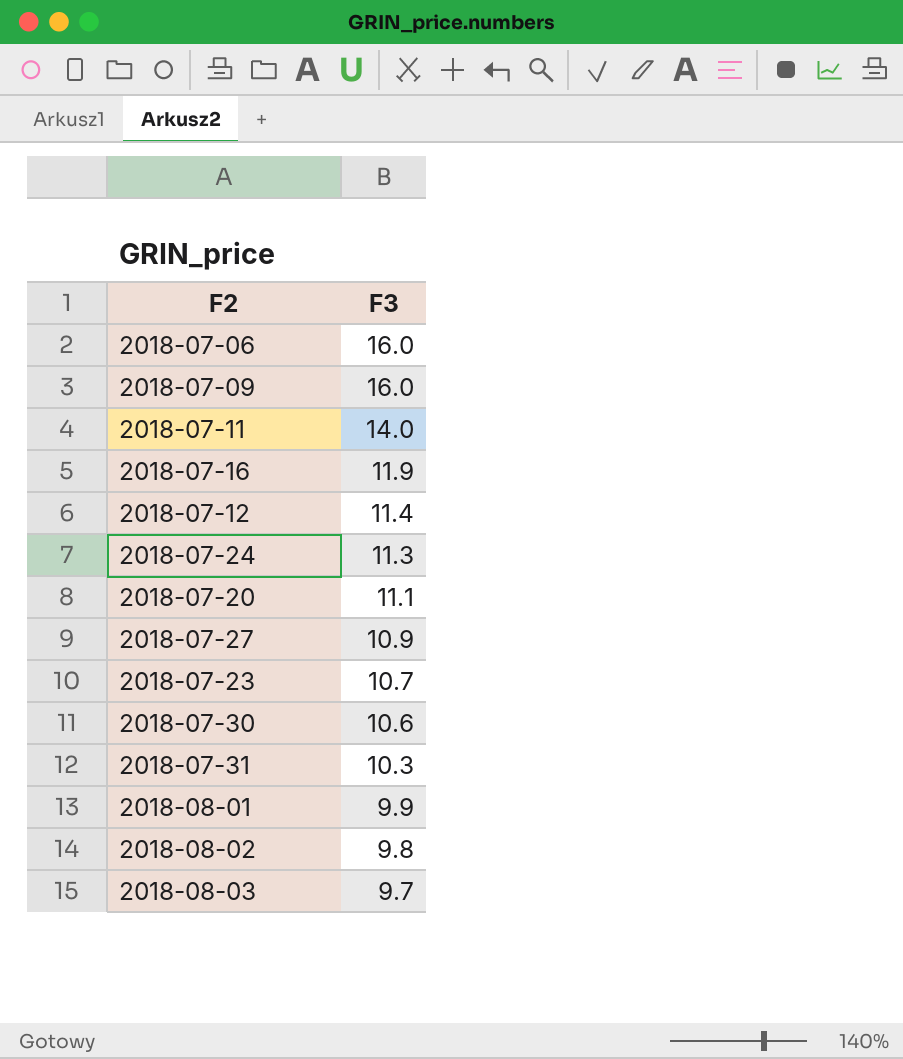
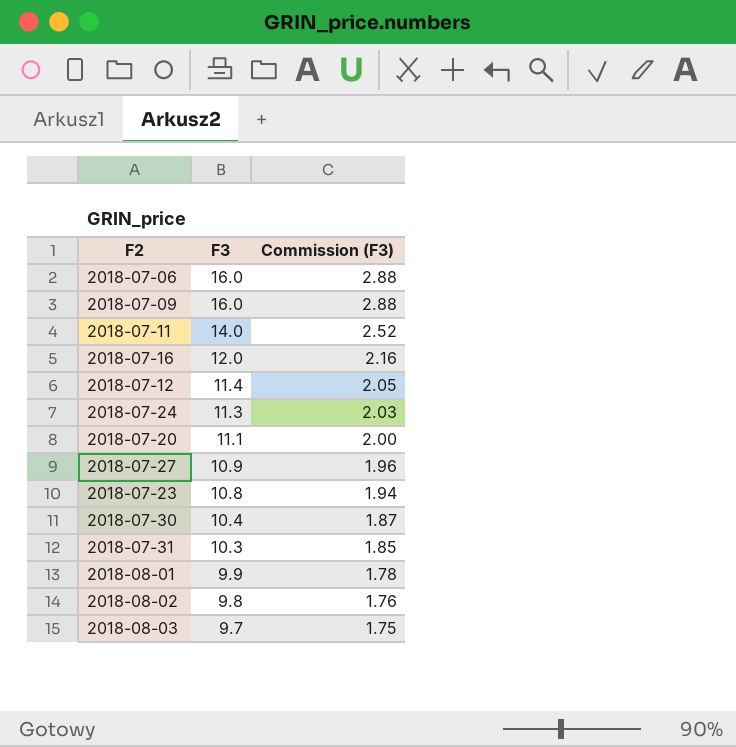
column Commission (F3) | formula: none -> [F3] * 0.18
2018-07-16 | F3: 11.9 -> 12.0
2018-07-23 | F3: 10.7 -> 10.8
2018-07-30 | F3: 10.6 -> 10.4

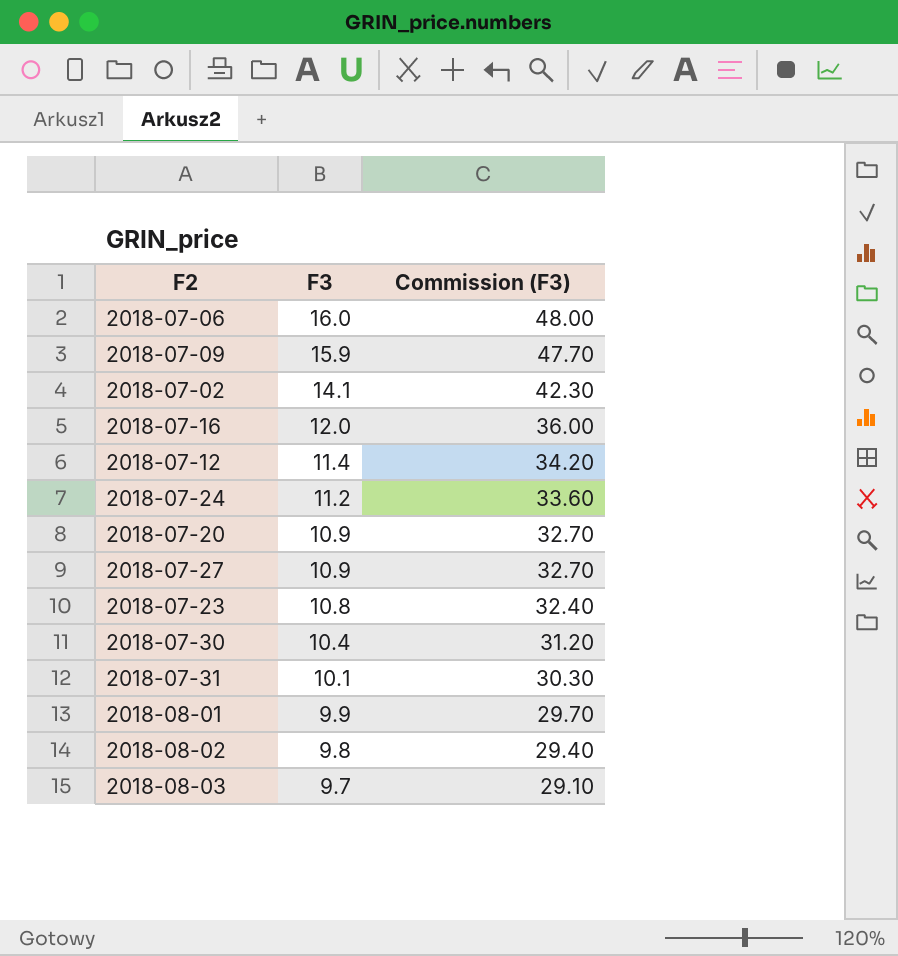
column Commission (F3) | formula: [F3] * 0.18 -> [F3] * 3
row 2018-07-11: 14.0 | 2.52 -> none
2018-07-09 | F3: 16.0 -> 15.9
row 2018-07-02: none -> 14.1 | 42.30
2018-07-24 | F3: 11.3 -> 11.2
2018-07-20 | F3: 11.1 -> 10.9
2018-07-31 | F3: 10.3 -> 10.1

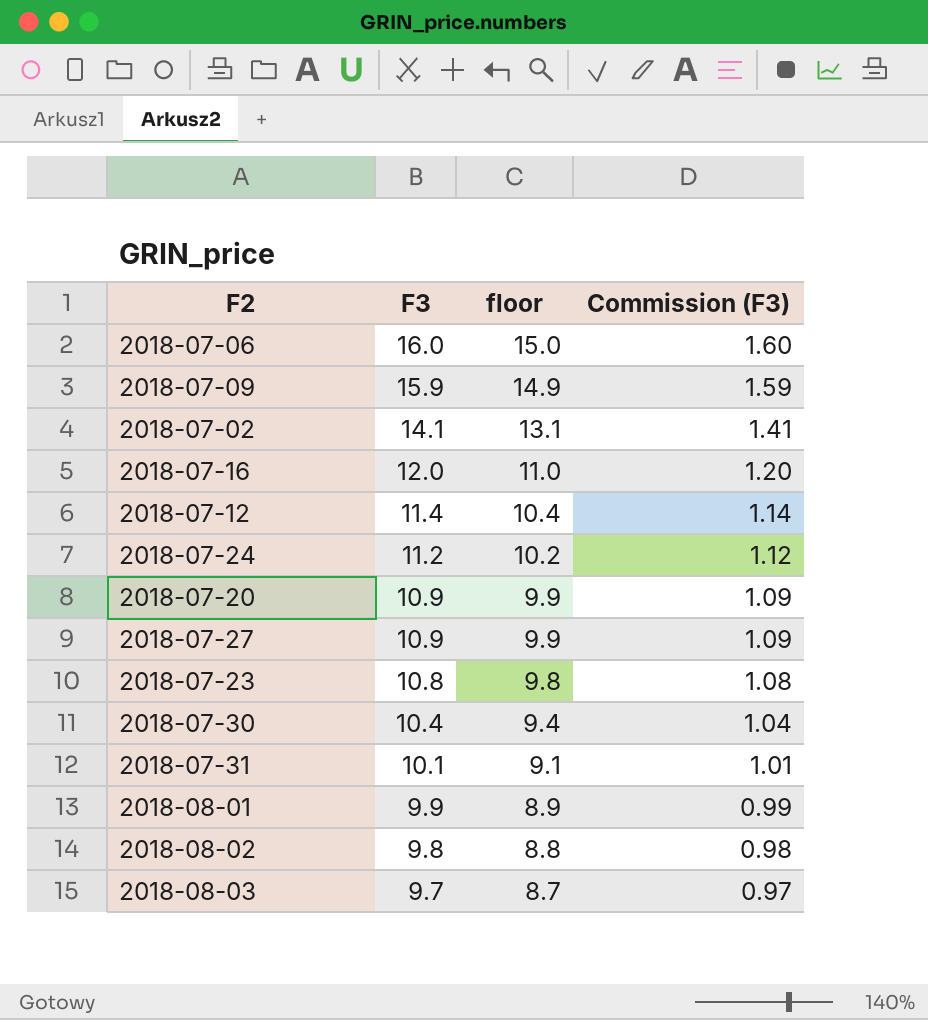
column floor | formula: none -> [F3] - 1
column Commission (F3) | formula: [F3] * 3 -> [F3] * 0.1

